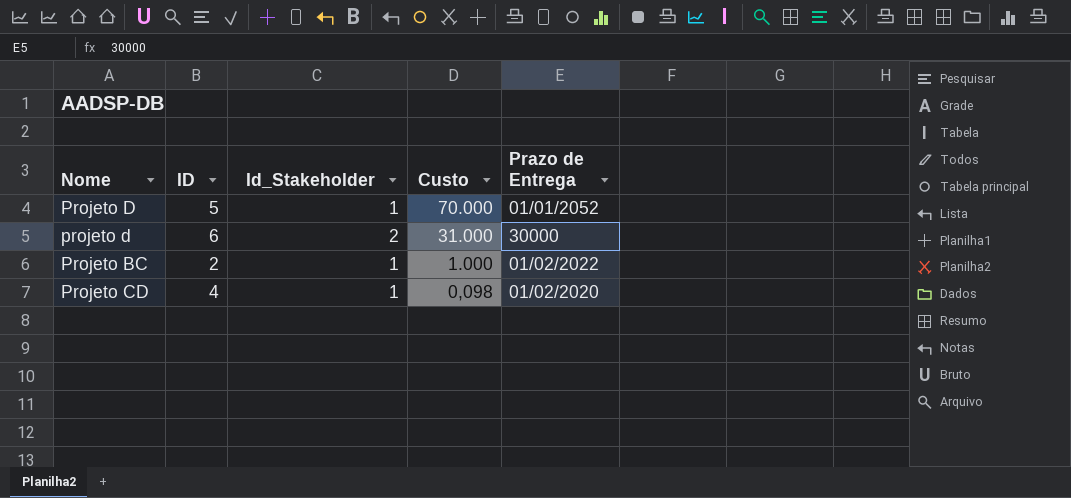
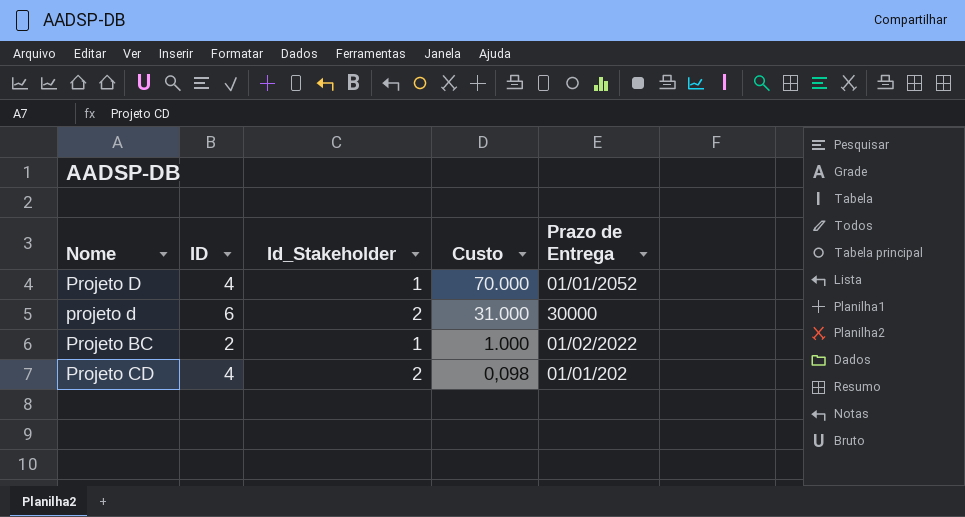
Projeto D | ID: 5 -> 4
Projeto CD | Id_Stakeholder: 1 -> 2
Projeto CD | Prazo de Entrega: 01/02/2020 -> 01/01/202

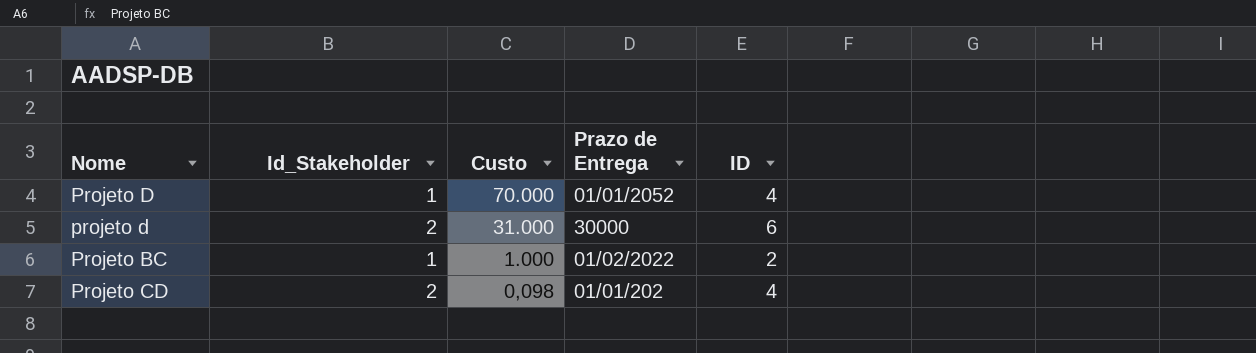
column ID | position: 2 -> 5

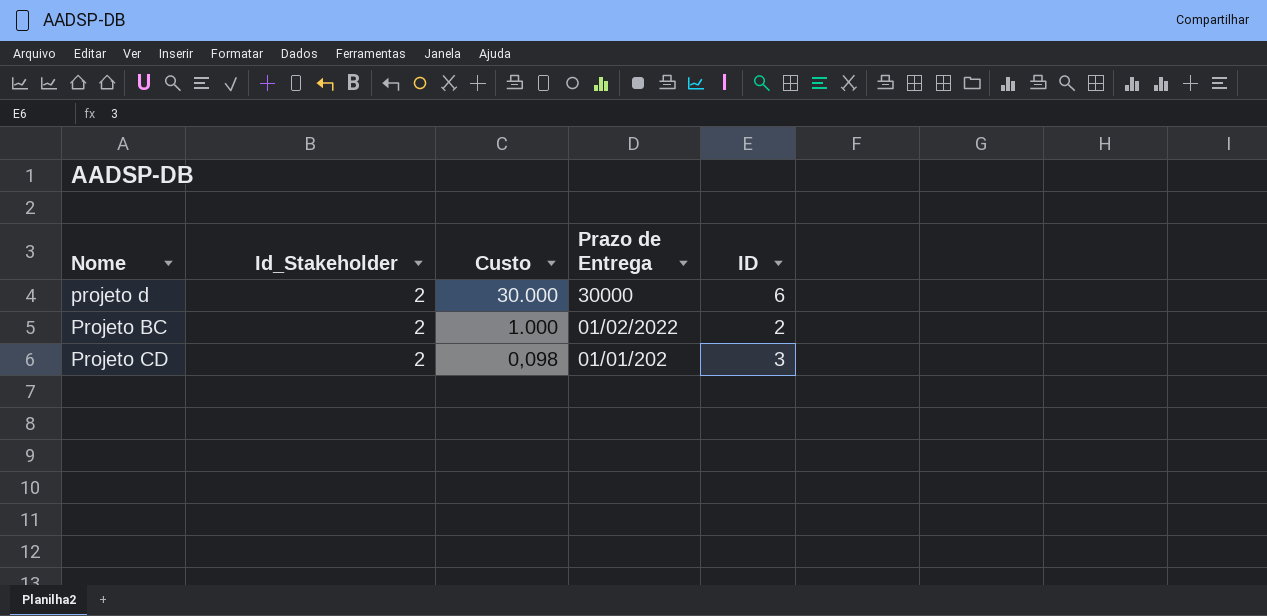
row Projeto D: 1 | 70.000 | 01/01/2052 | 4 -> none
projeto d | Custo: 31.000 -> 30.000
Projeto BC | Id_Stakeholder: 1 -> 2
Projeto CD | ID: 4 -> 3

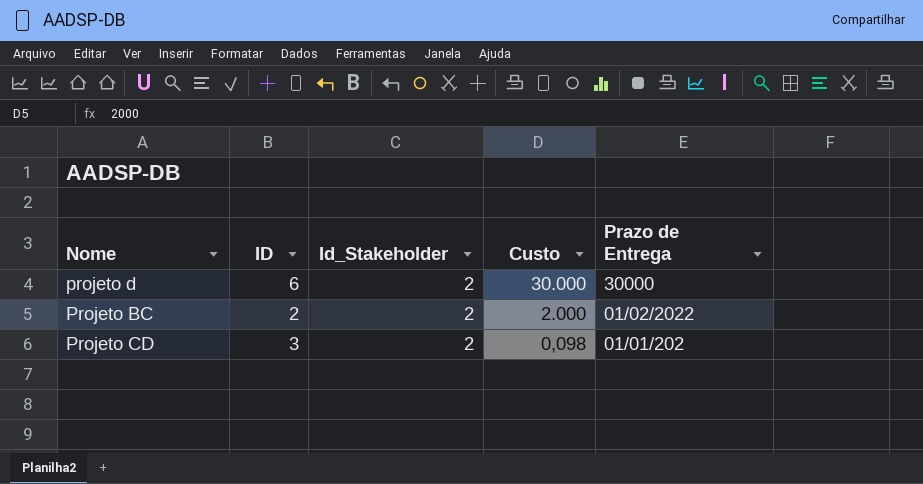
column ID | position: 5 -> 2
Projeto BC | Custo: 1.000 -> 2.000

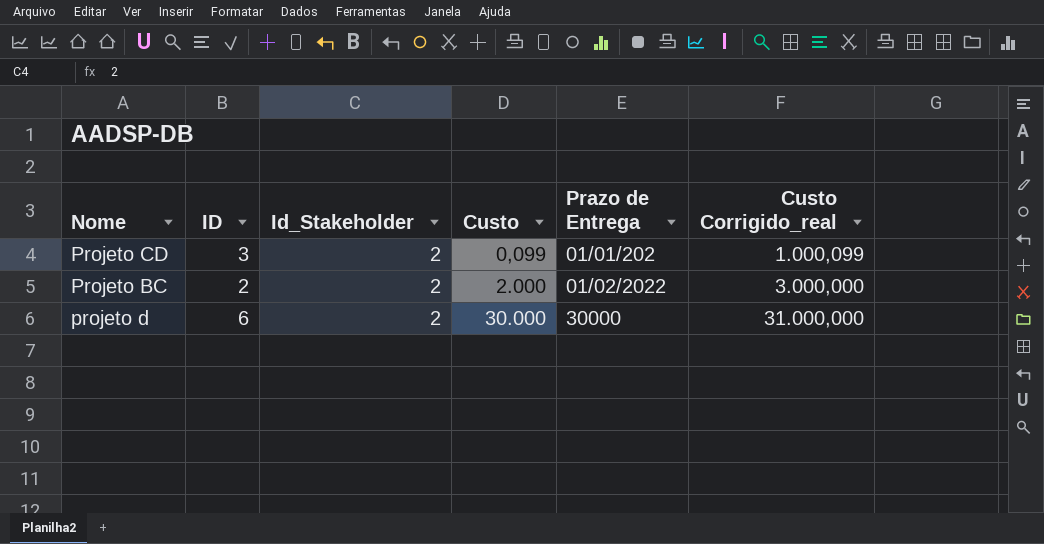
row order: Custo descending -> Custo ascending
column Custo Corrigido_real | formula: none -> [Custo] + 1000
Projeto CD | Custo: 0,098 -> 0,099

